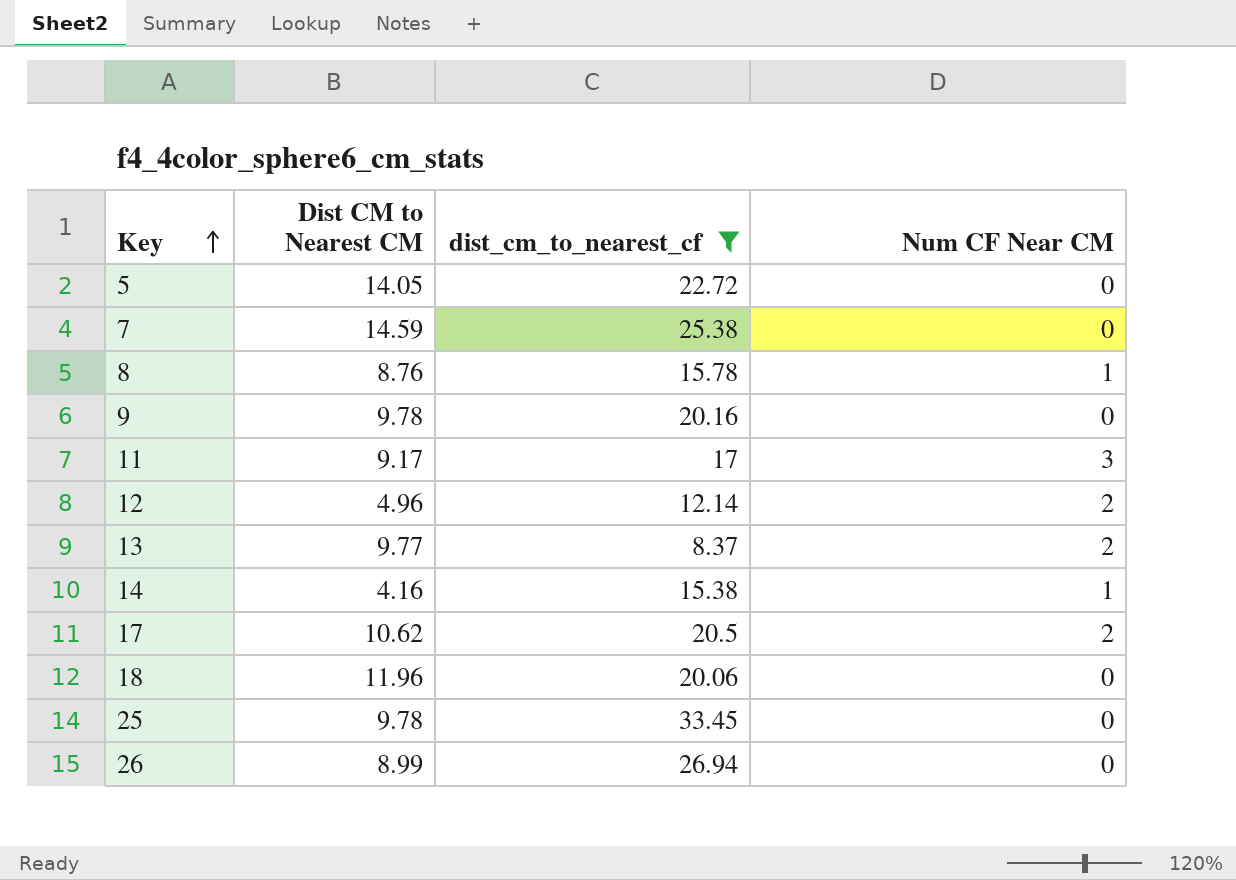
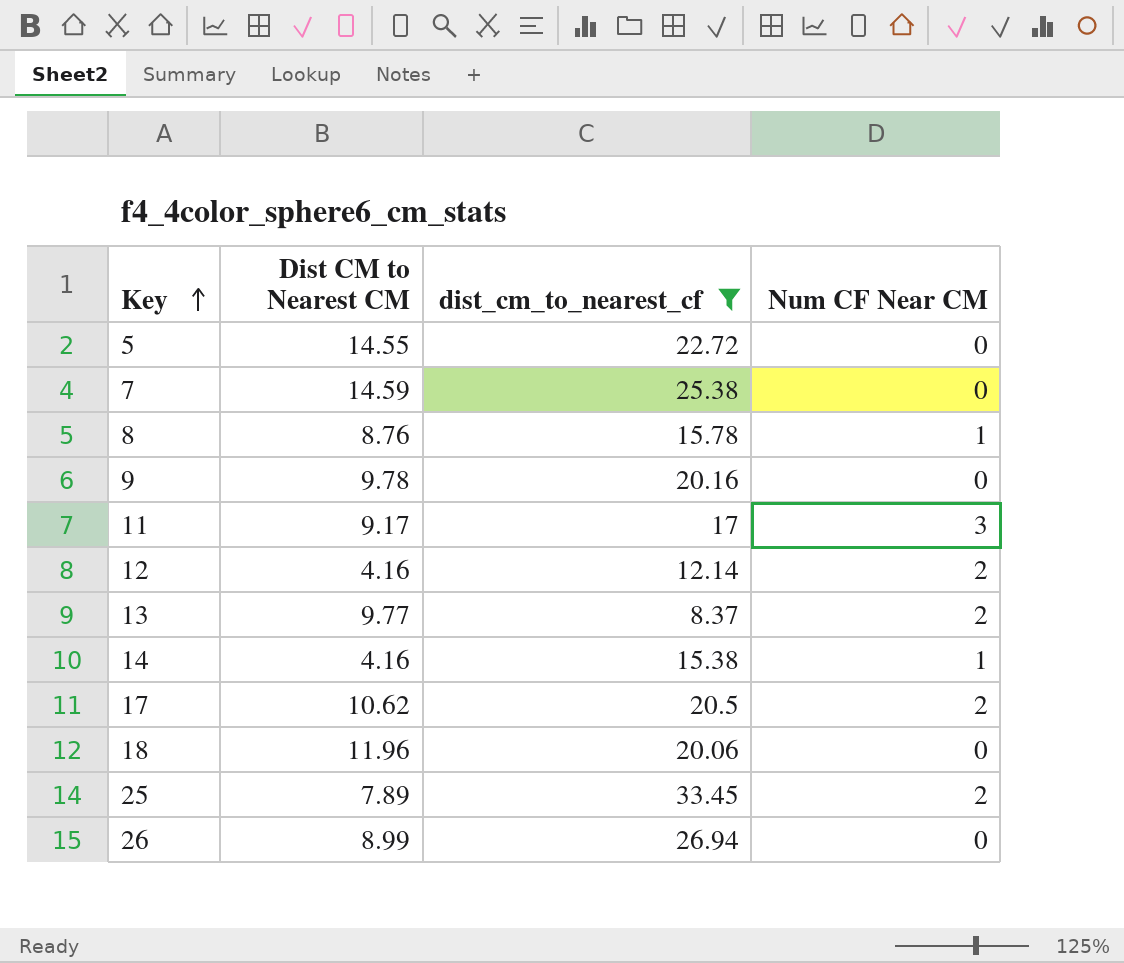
5 | Dist CM to Nearest CM: 14.05 -> 14.55
12 | Dist CM to Nearest CM: 4.96 -> 4.16
25 | Dist CM to Nearest CM: 9.78 -> 7.89
25 | Num CF Near CM: 0 -> 2

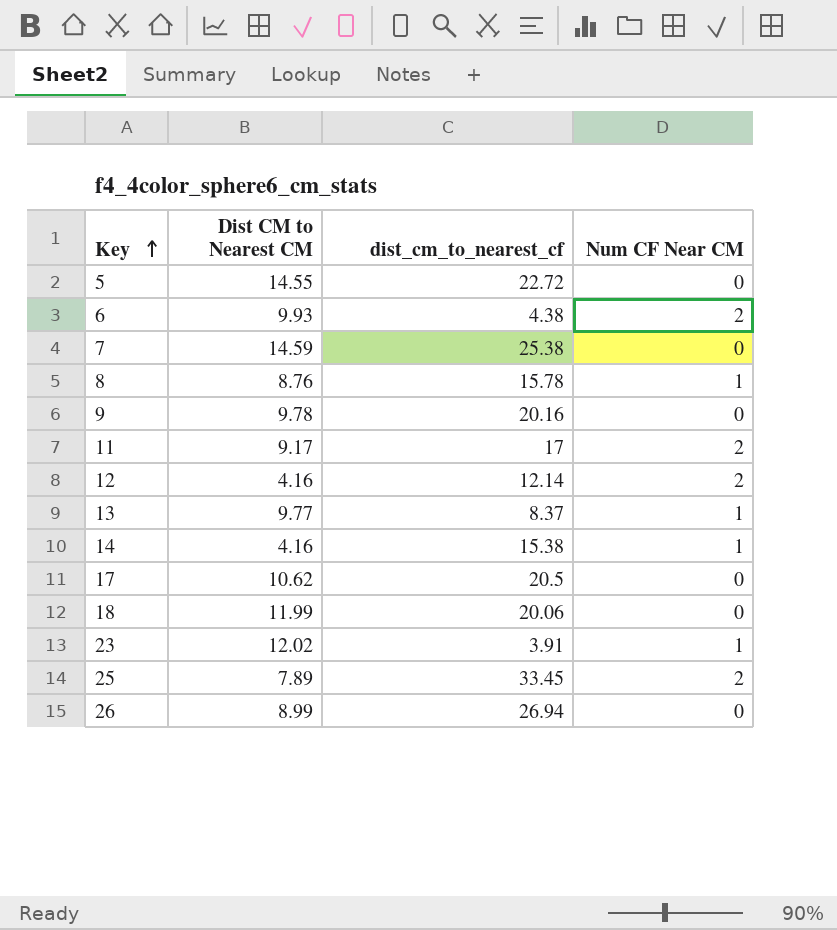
filter: dist_cm_to_nearest_cf >= 8.37 -> none
11 | Num CF Near CM: 3 -> 2
13 | Num CF Near CM: 2 -> 1
17 | Num CF Near CM: 2 -> 0
18 | Dist CM to Nearest CM: 11.96 -> 11.99

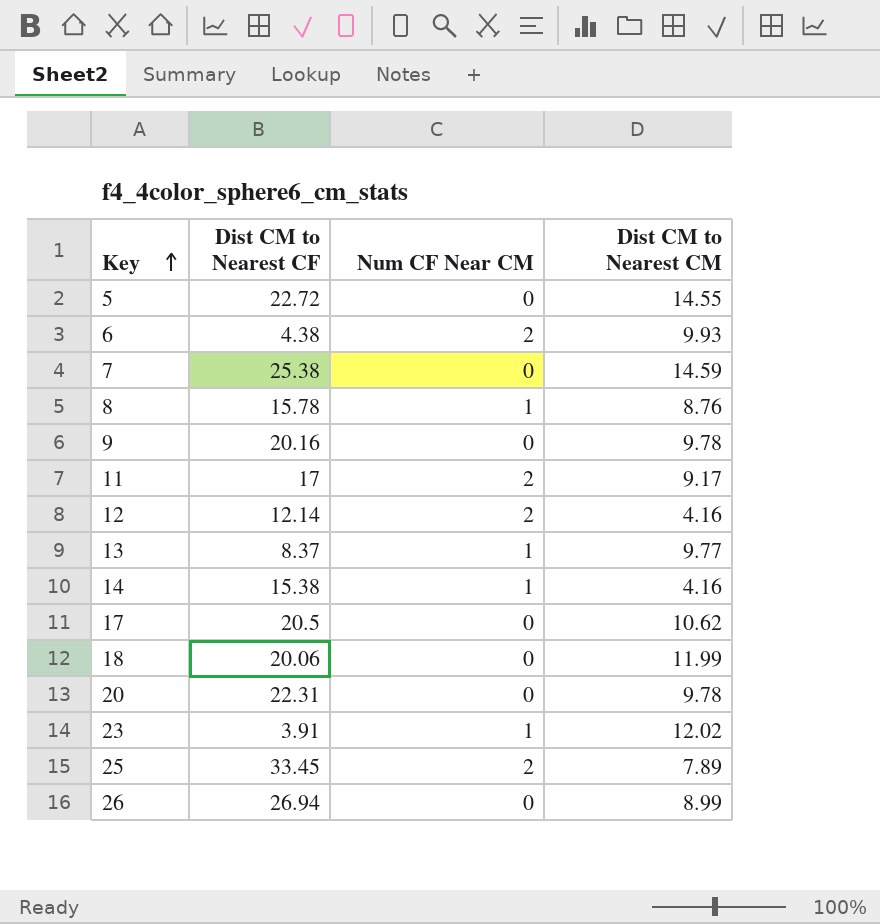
column name: dist_cm_to_nearest_cf -> Dist CM to Nearest CF
column Dist CM to Nearest CM | position: 2 -> 4
row 20: none -> 22.31 | 0 | 9.78

